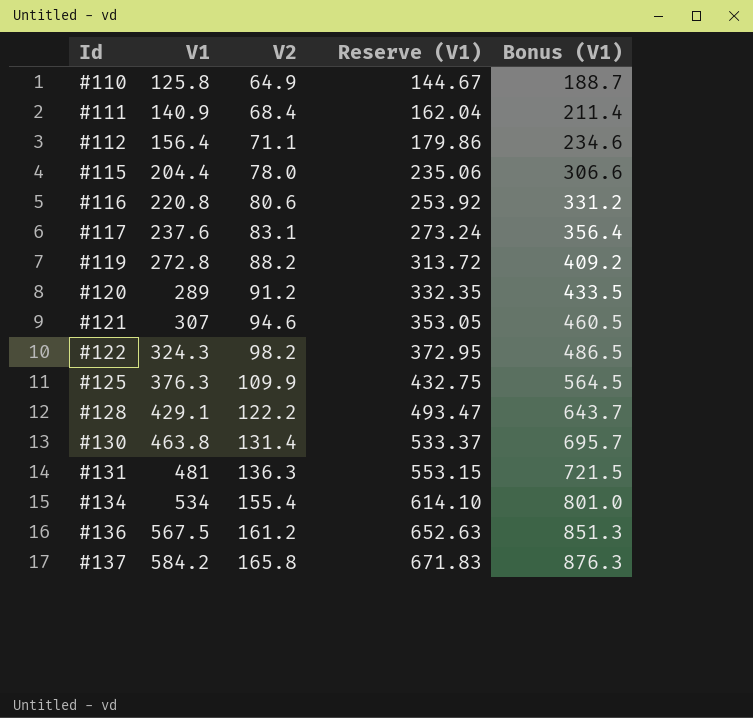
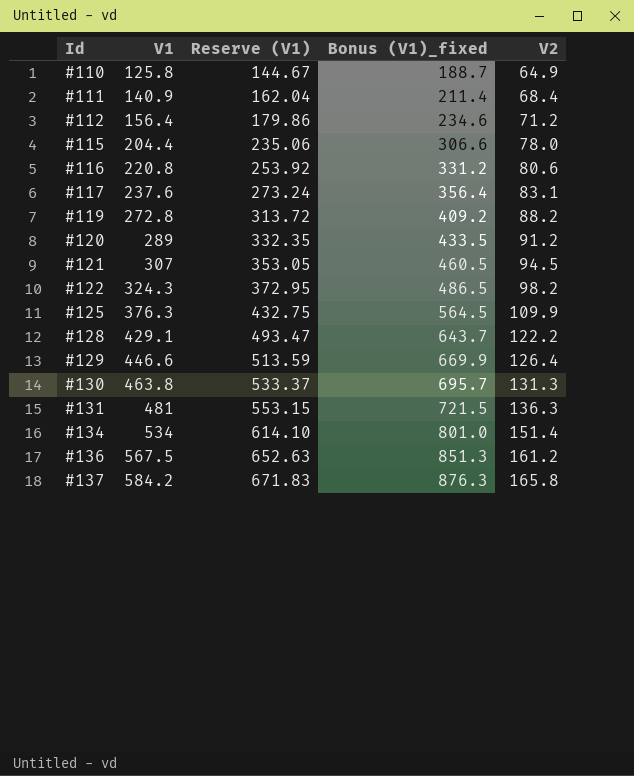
column name: Bonus (V1) -> Bonus (V1)_fixed
column V2 | position: 3 -> 5
#112 | V2: 71.1 -> 71.2
#121 | V2: 94.6 -> 94.5
row #129: none -> 446.6 | 513.59 | 669.9 | 126.4
#130 | V2: 131.4 -> 131.3
#134 | V2: 155.4 -> 151.4

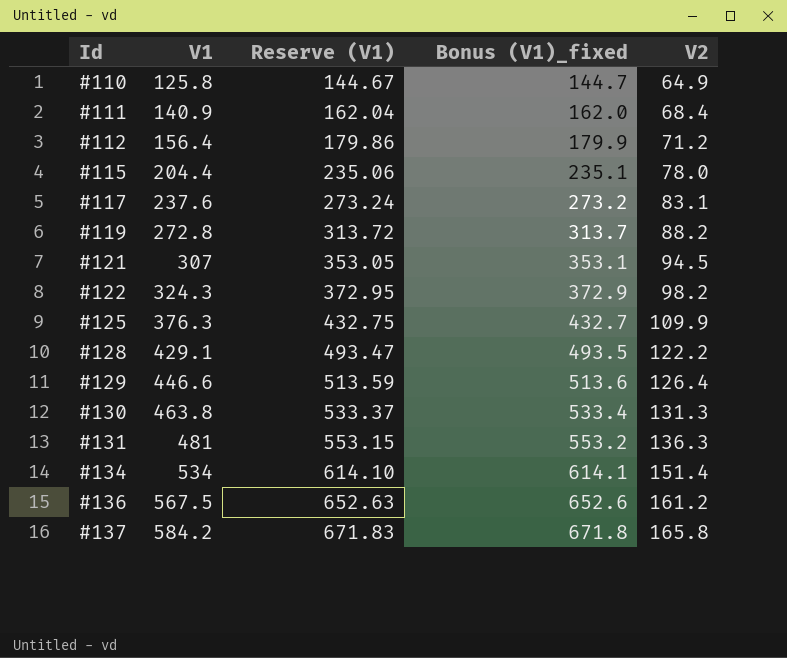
column Bonus (V1)_fixed | formula: [V1] * 1.5 -> [V1] * 1.15
row #116: 220.8 | 253.92 | 331.2 | 80.6 -> none
row #120: 289 | 332.35 | 433.5 | 91.2 -> none

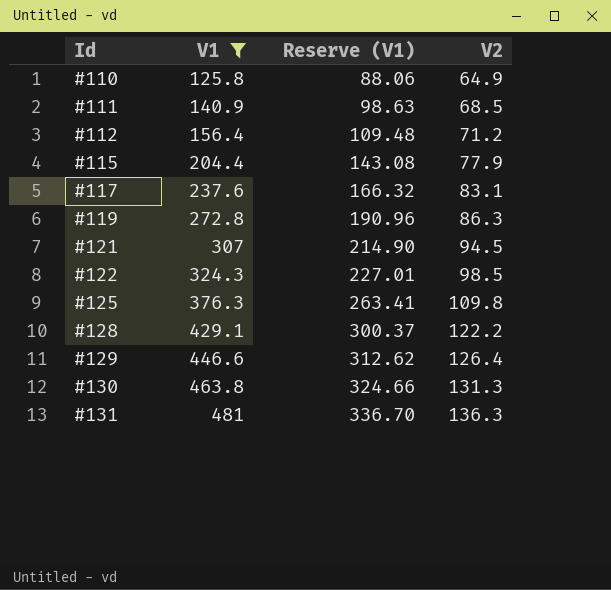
filter: none -> V1 <= 481
column Bonus (V1)_fixed | formula: [V1] * 1.15 -> none
column Reserve (V1) | formula: [V1] * 1.15 -> [V1] * 0.7
#111 | V2: 68.4 -> 68.5
#115 | V2: 78.0 -> 77.9
#119 | V2: 88.2 -> 86.3
#122 | V2: 98.2 -> 98.5
#125 | V2: 109.9 -> 109.8

